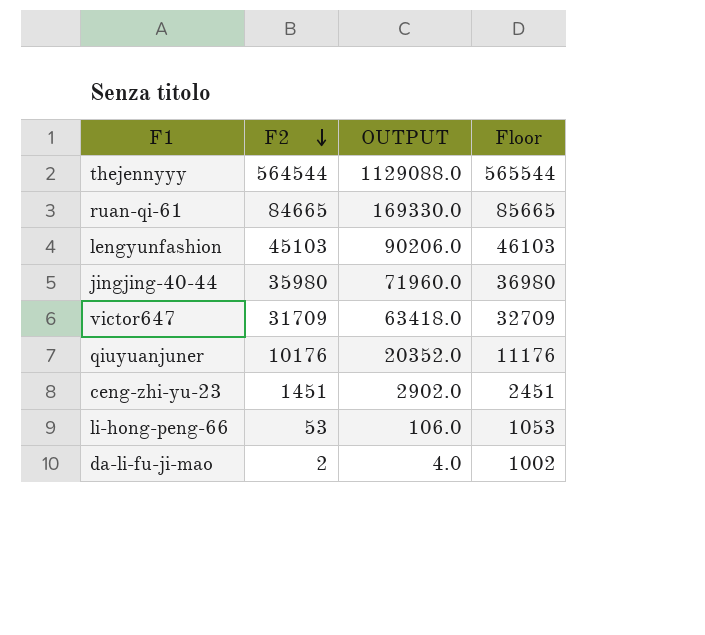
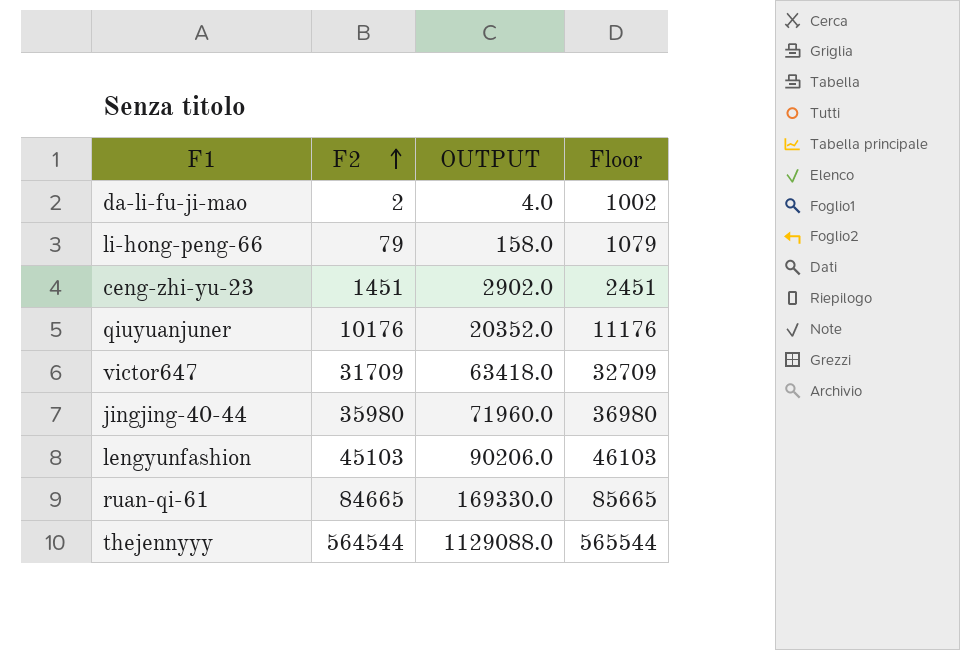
row order: F2 descending -> F2 ascending
li-hong-peng-66 | F2: 53 -> 79
li-hong-peng-66 | OUTPUT: 106.0 -> 158.0
li-hong-peng-66 | Floor: 1053 -> 1079

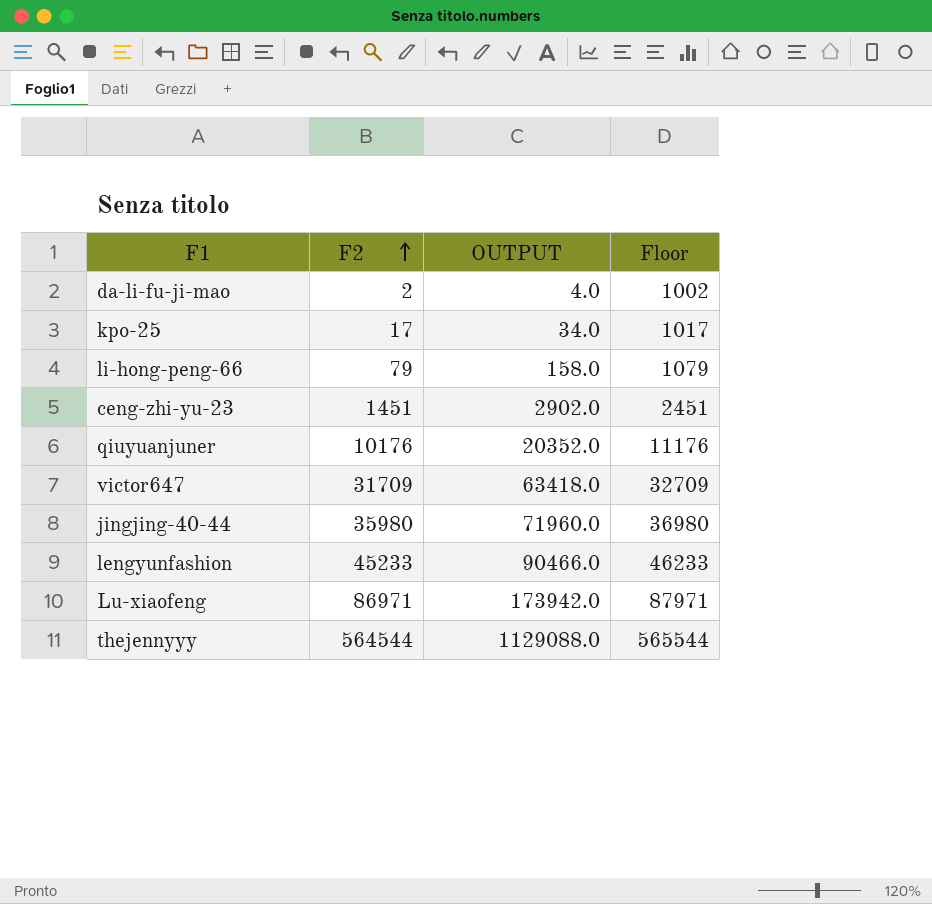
row ruan-qi-61: 84665 | 169330.0 | 85665 -> none
row kpo-25: none -> 17 | 34.0 | 1017
lengyunfashion | F2: 45103 -> 45233
lengyunfashion | OUTPUT: 90206.0 -> 90466.0
lengyunfashion | Floor: 46103 -> 46233
row Lu-xiaofeng: none -> 86971 | 173942.0 | 87971

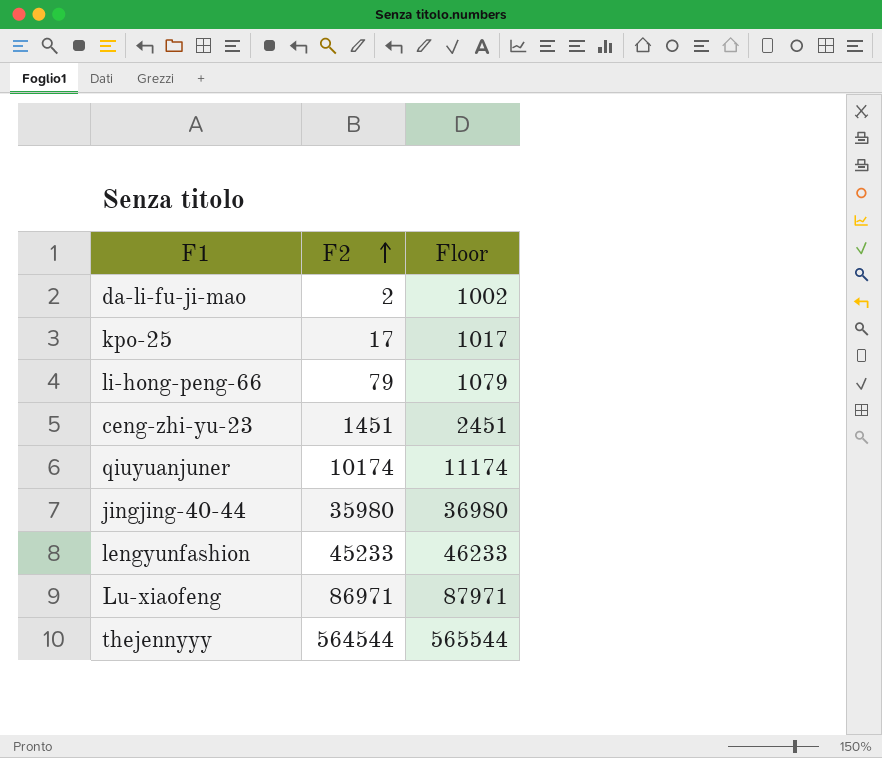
column OUTPUT | formula: [F2] * 2 -> none
row victor647: 31709 | 63418.0 | 32709 -> none
qiuyuanjuner | F2: 10176 -> 10174
qiuyuanjuner | Floor: 11176 -> 11174

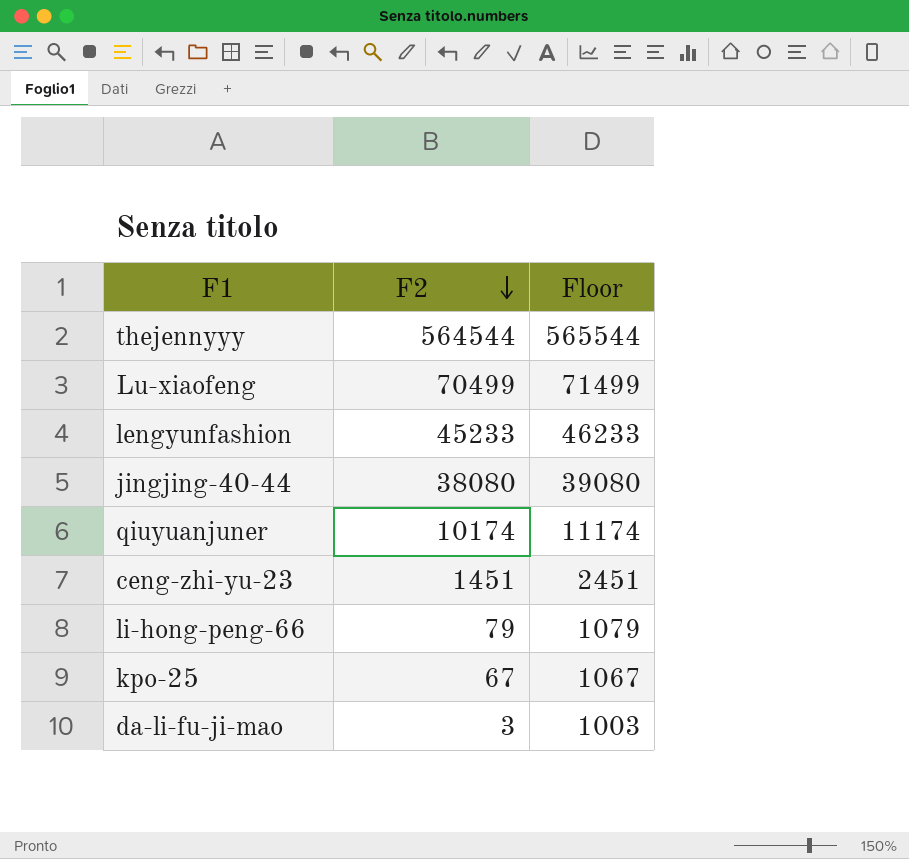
row order: F2 ascending -> F2 descending
Lu-xiaofeng | F2: 86971 -> 70499
Lu-xiaofeng | Floor: 87971 -> 71499
jingjing-40-44 | F2: 35980 -> 38080
jingjing-40-44 | Floor: 36980 -> 39080
kpo-25 | F2: 17 -> 67
kpo-25 | Floor: 1017 -> 1067
da-li-fu-ji-mao | F2: 2 -> 3
da-li-fu-ji-mao | Floor: 1002 -> 1003

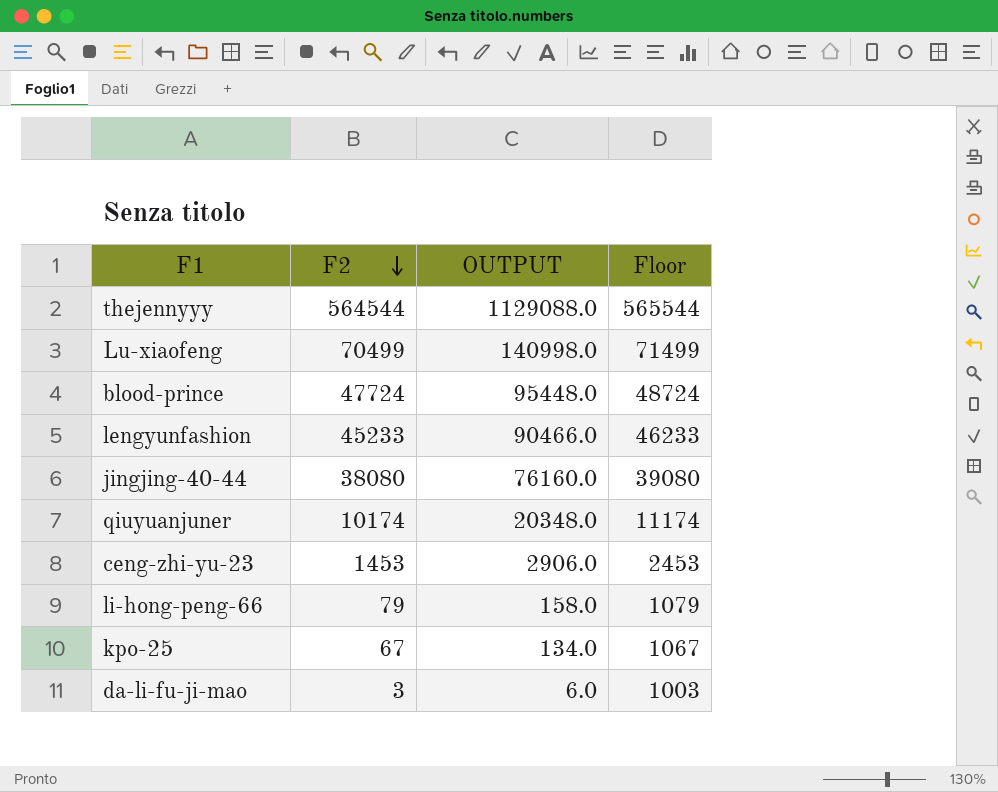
column OUTPUT | formula: none -> [F2] * 2
row blood-prince: none -> 47724 | 95448.0 | 48724
ceng-zhi-yu-23 | F2: 1451 -> 1453
ceng-zhi-yu-23 | Floor: 2451 -> 2453

